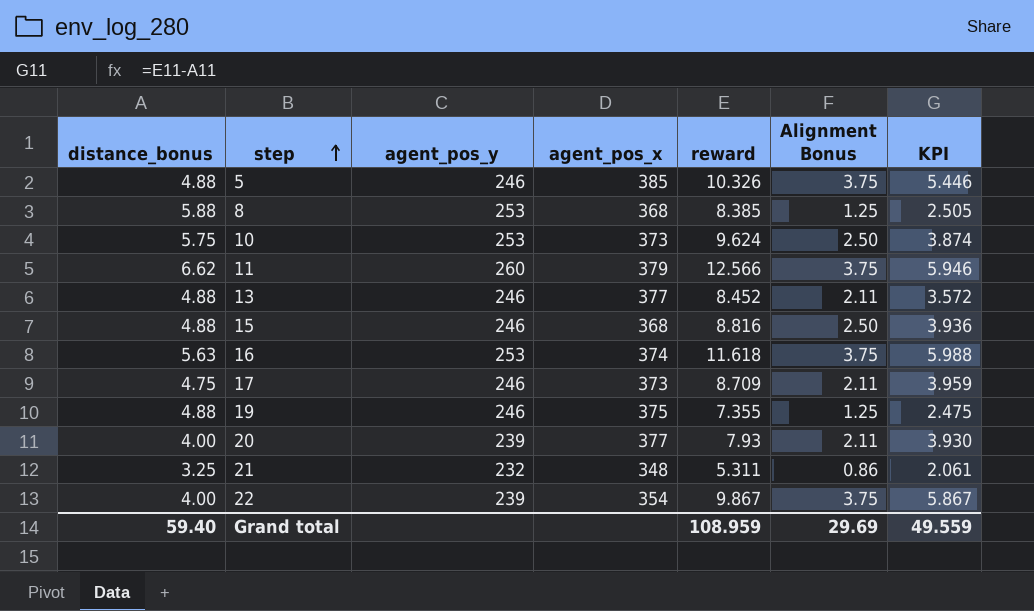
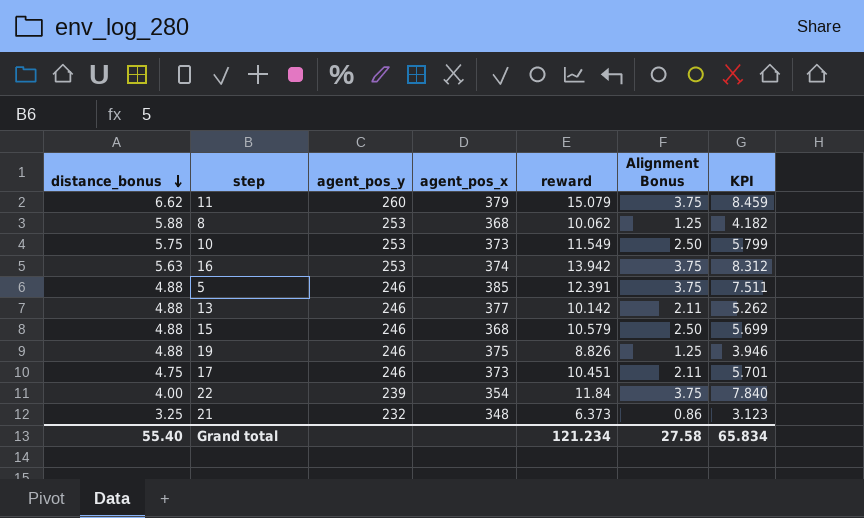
row order: step ascending -> distance_bonus descending
row 20: 4.00 | 239 | 377 | 7.93 | 2.11 | 3.930 -> none
11 | reward: 12.566 -> 15.079
11 | KPI: 5.946 -> 8.459
8 | reward: 8.385 -> 10.062
8 | KPI: 2.505 -> 4.182
10 | reward: 9.624 -> 11.549
10 | KPI: 3.874 -> 5.799
16 | reward: 11.618 -> 13.942
16 | KPI: 5.988 -> 8.312
5 | reward: 10.326 -> 12.391
5 | KPI: 5.446 -> 7.511
13 | reward: 8.452 -> 10.142
13 | KPI: 3.572 -> 5.262
15 | reward: 8.816 -> 10.579
15 | KPI: 3.936 -> 5.699
19 | reward: 7.355 -> 8.826
19 | KPI: 2.475 -> 3.946
17 | reward: 8.709 -> 10.451
17 | KPI: 3.959 -> 5.701
22 | reward: 9.867 -> 11.84
22 | KPI: 5.867 -> 7.840
21 | reward: 5.311 -> 6.373
21 | KPI: 2.061 -> 3.123
Grand total | distance_bonus: 59.40 -> 55.40
Grand total | reward: 108.959 -> 121.234
Grand total | Alignment Bonus: 29.69 -> 27.58
Grand total | KPI: 49.559 -> 65.834

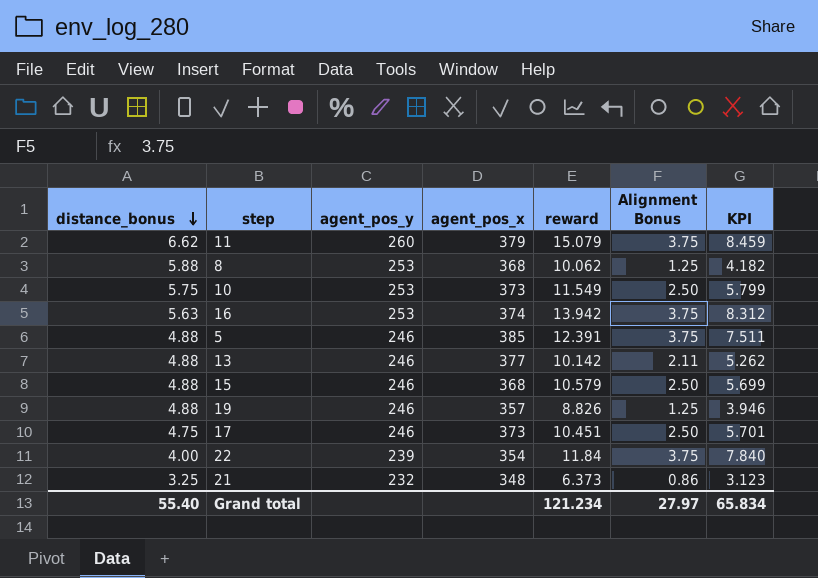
19 | agent_pos_x: 375 -> 357
17 | Alignment Bonus: 2.11 -> 2.50
Grand total | Alignment Bonus: 27.58 -> 27.97

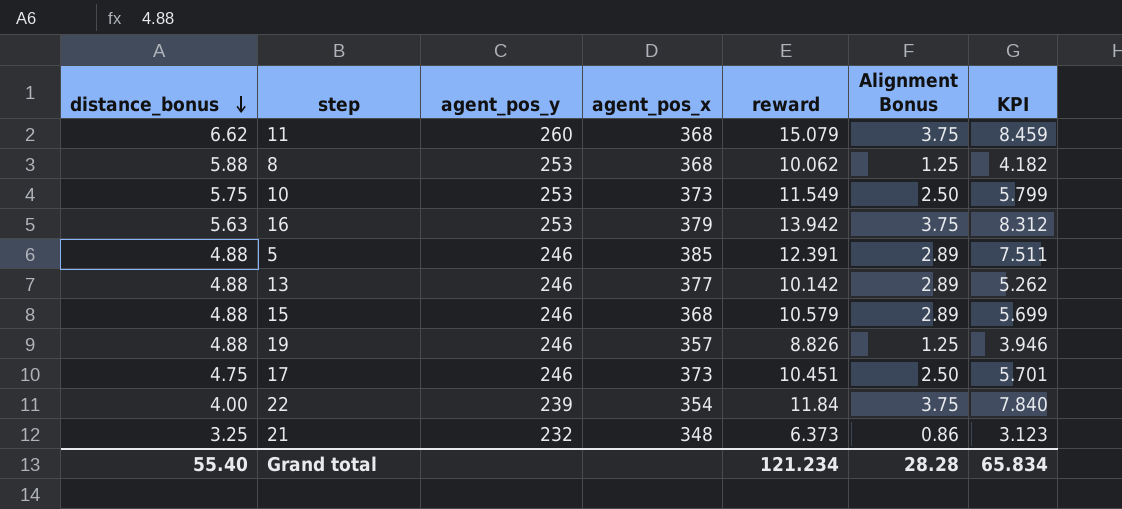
11 | agent_pos_x: 379 -> 368
16 | agent_pos_x: 374 -> 379
5 | Alignment Bonus: 3.75 -> 2.89
13 | Alignment Bonus: 2.11 -> 2.89
15 | Alignment Bonus: 2.50 -> 2.89
Grand total | Alignment Bonus: 27.97 -> 28.28

